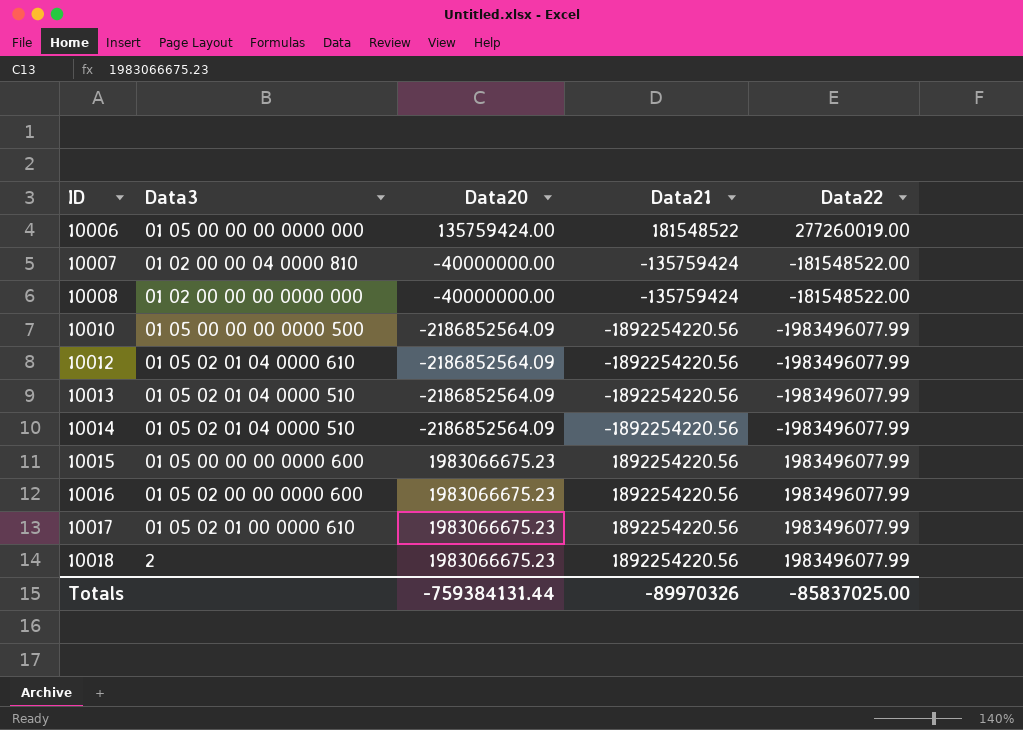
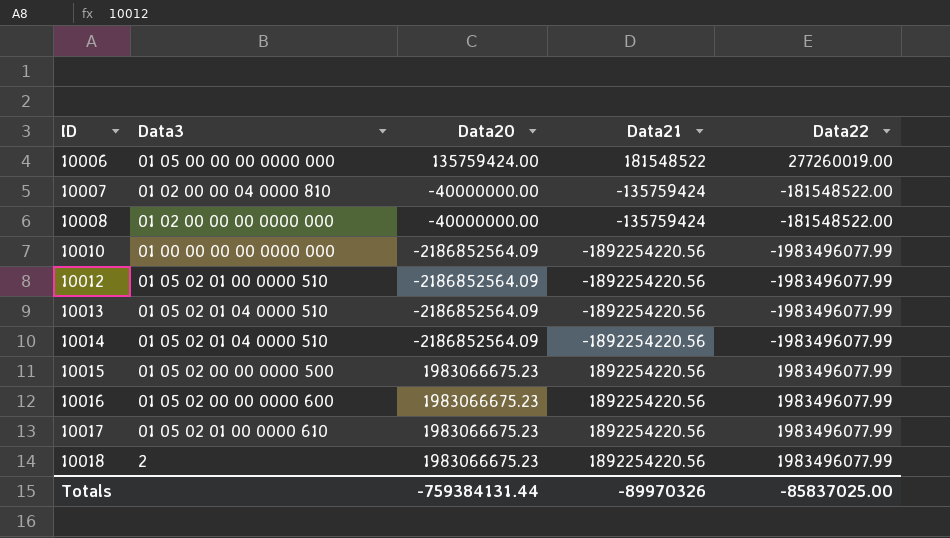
10010 | Data3: 01 05 00 00 00 0000 500 -> 01 00 00 00 00 0000 000
10012 | Data3: 01 05 02 01 04 0000 610 -> 01 05 02 01 00 0000 510
10015 | Data3: 01 05 00 00 00 0000 600 -> 01 05 02 00 00 0000 500

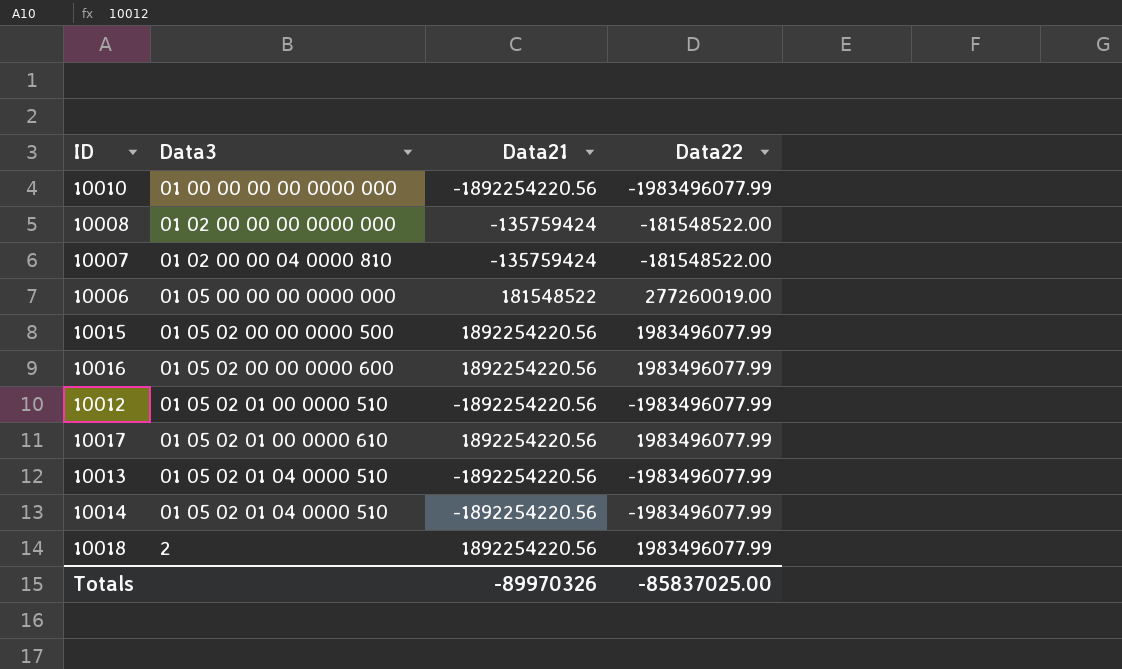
row order: ID ascending -> Data3 ascending
column Data20 | position: 3 -> none

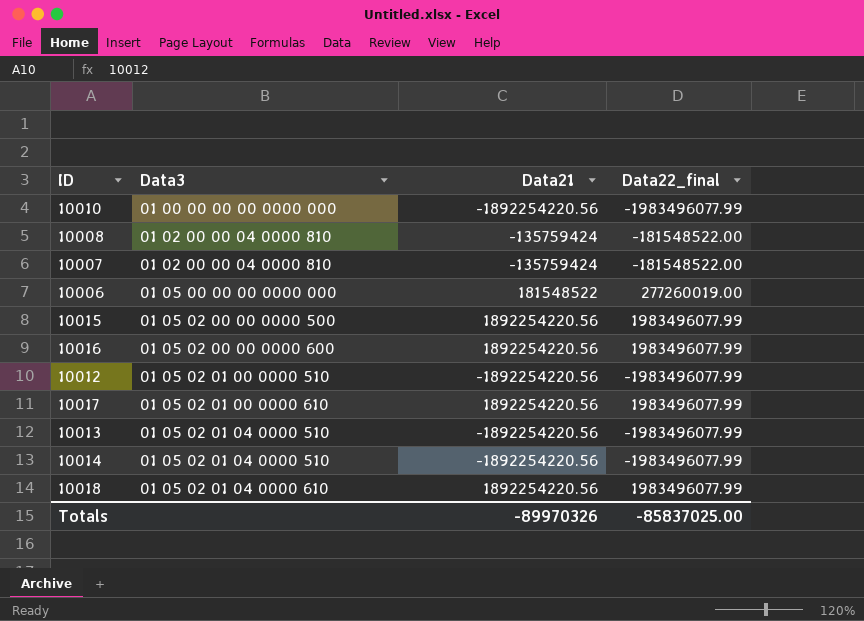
column name: Data22 -> Data22_final
10008 | Data3: 01 02 00 00 00 0000 000 -> 01 02 00 00 04 0000 810
10018 | Data3: 2 -> 01 05 02 01 04 0000 610

